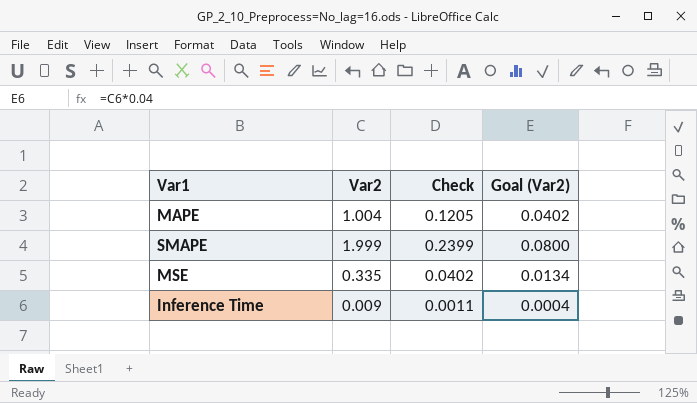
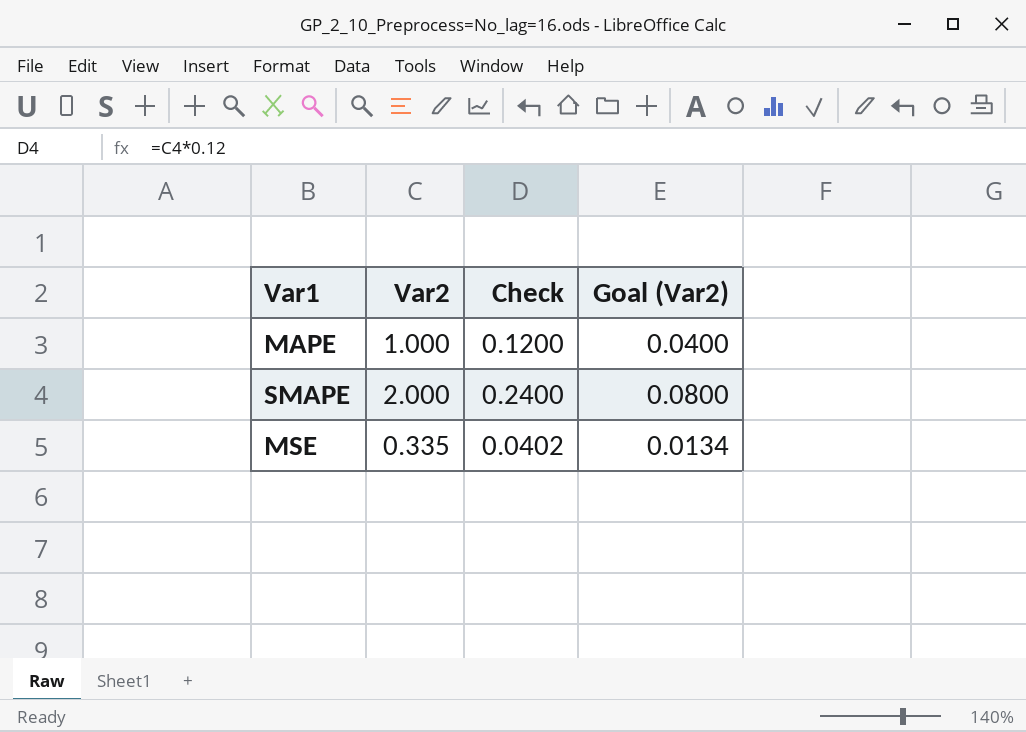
row Inference Time: 0.009 | 0.0011 | 0.0004 -> none
MAPE | Var2: 1.004 -> 1.000
MAPE | Check: 0.1205 -> 0.1200
MAPE | Goal (Var2): 0.0402 -> 0.0400
SMAPE | Var2: 1.999 -> 2.000
SMAPE | Check: 0.2399 -> 0.2400

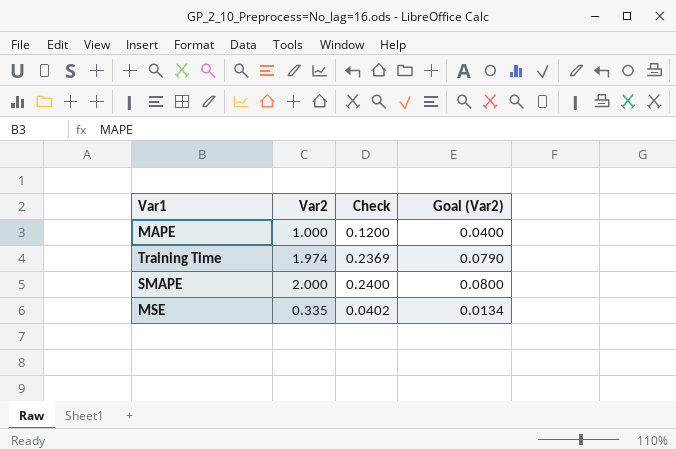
row Training Time: none -> 1.974 | 0.2369 | 0.0790

